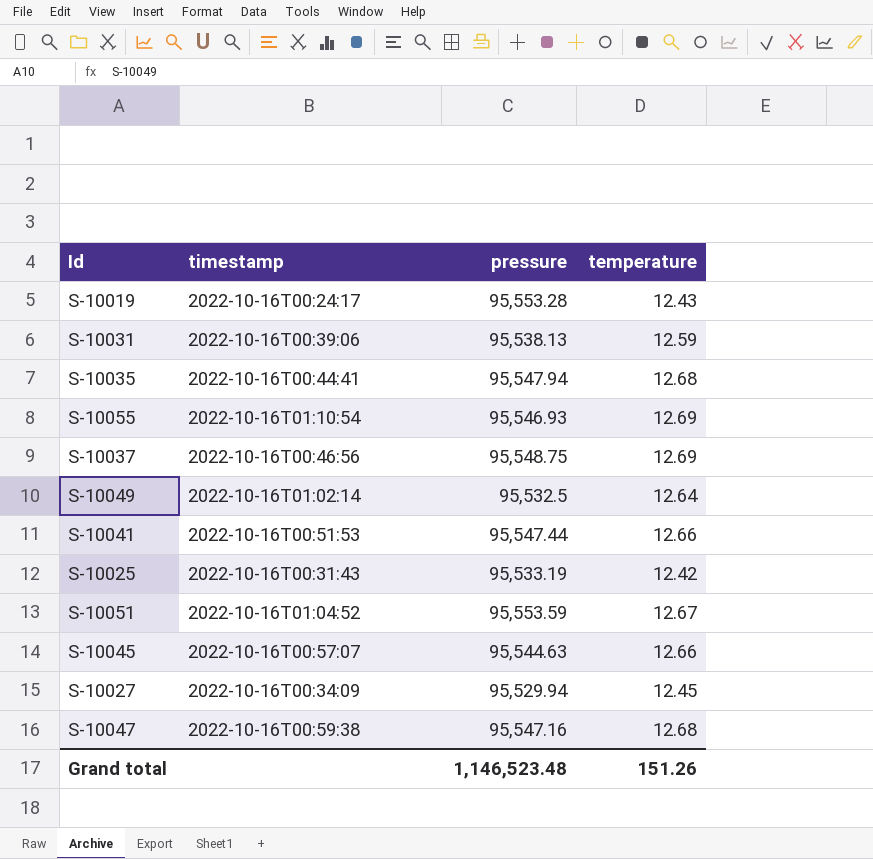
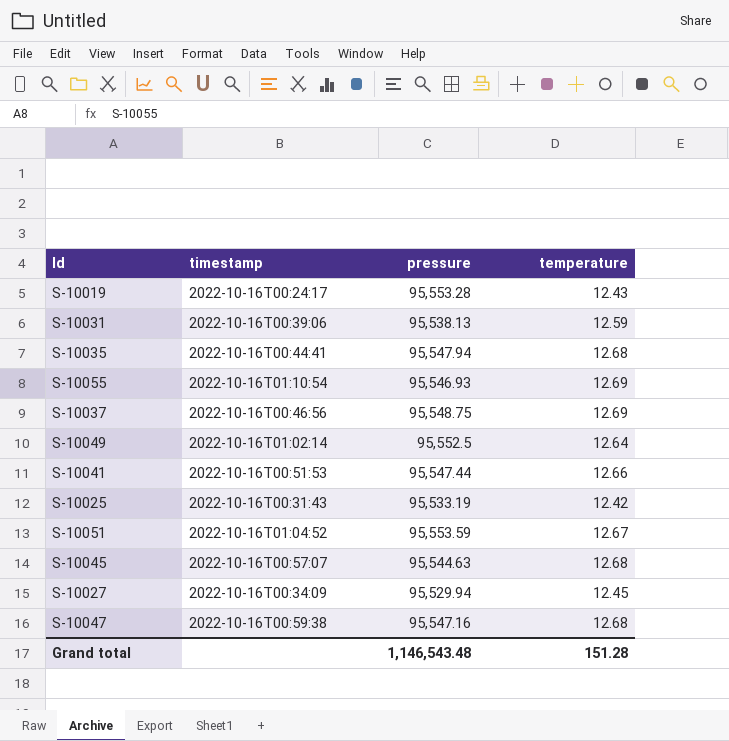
S-10049 | pressure: 95,532.5 -> 95,552.5
S-10045 | temperature: 12.66 -> 12.68
Grand total | pressure: 1,146,523.48 -> 1,146,543.48
Grand total | temperature: 151.26 -> 151.28

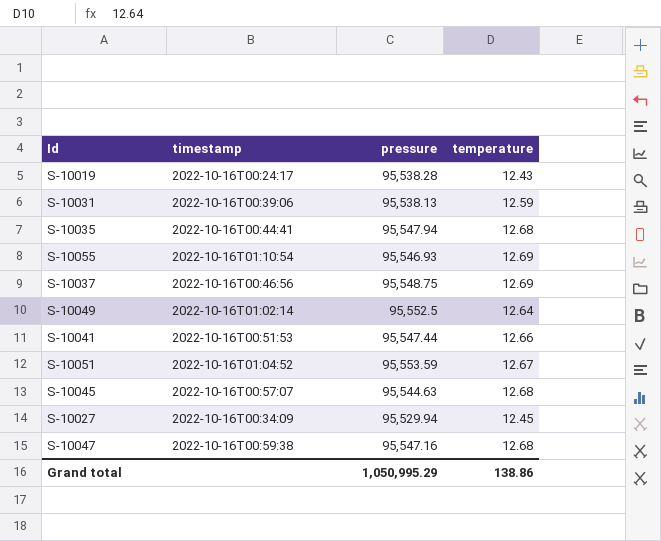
row S-10025: 2022-10-16T00:31:43 | 95,533.19 | 12.42 -> none
S-10019 | pressure: 95,553.28 -> 95,538.28
Grand total | pressure: 1,146,543.48 -> 1,050,995.29
Grand total | temperature: 151.28 -> 138.86

